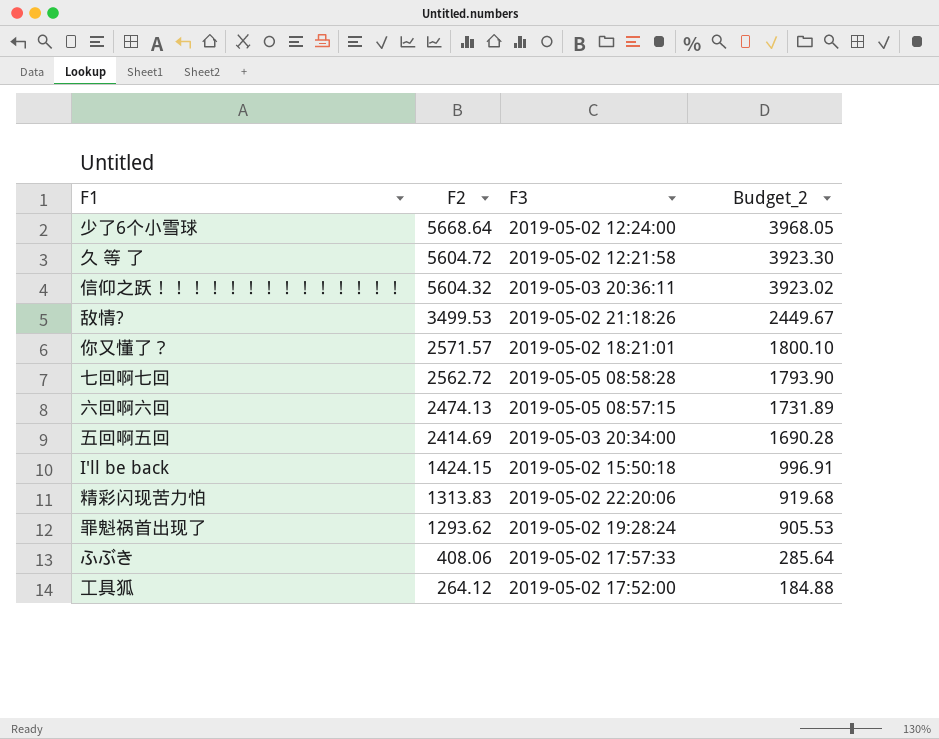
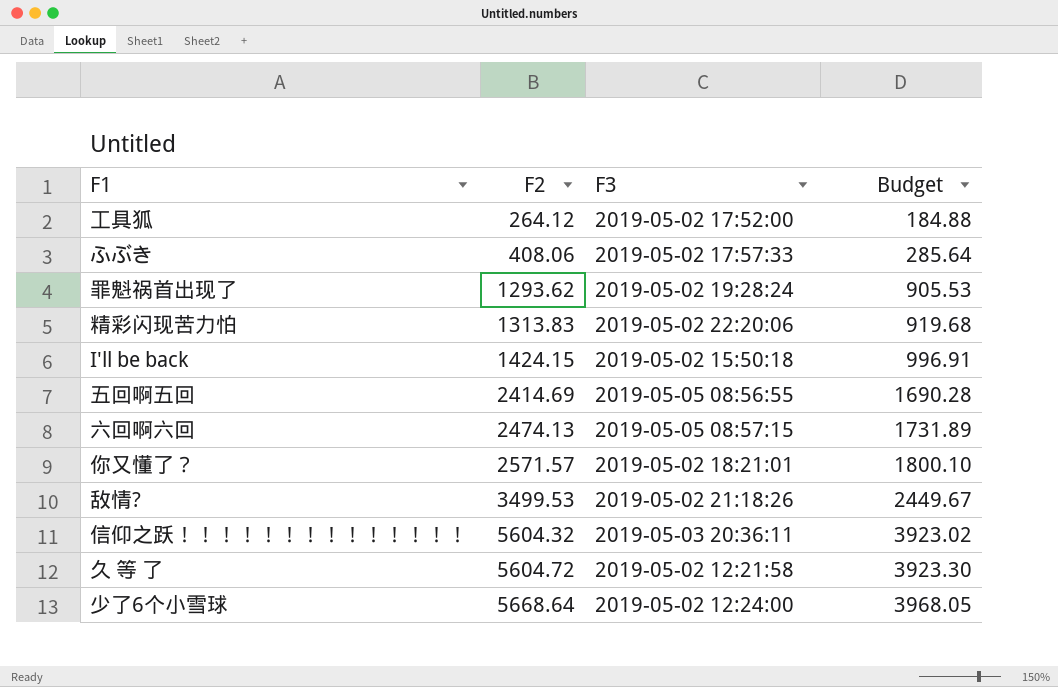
row order: F2 descending -> F2 ascending
column name: Budget_2 -> Budget
row 七回啊七回: 2562.72 | 2019-05-05 08:58:28 | 1793.90 -> none
五回啊五回 | F3: 2019-05-03 20:34:00 -> 2019-05-05 08:56:55

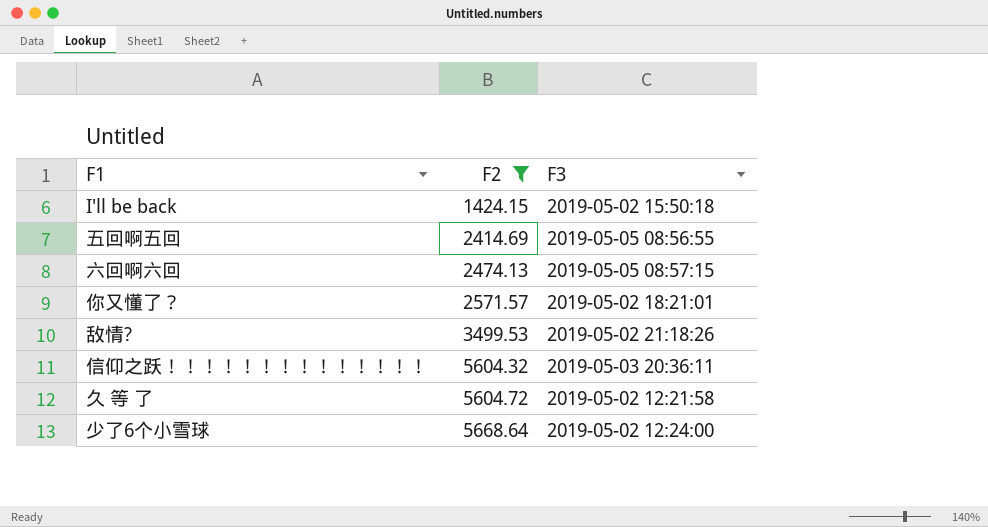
filter: none -> F2 >= 1424.15
column Budget | formula: [F2] * 0.7 -> none

